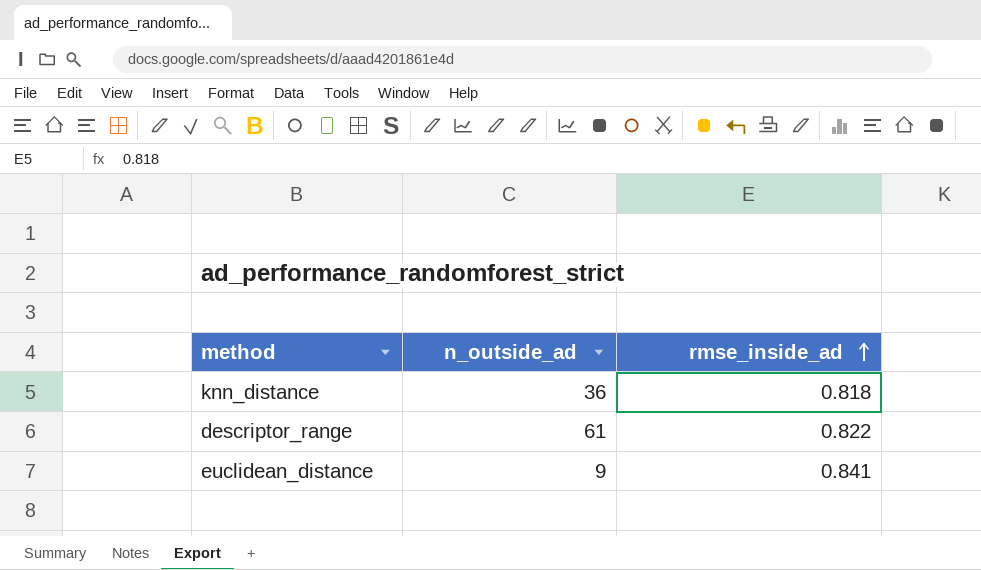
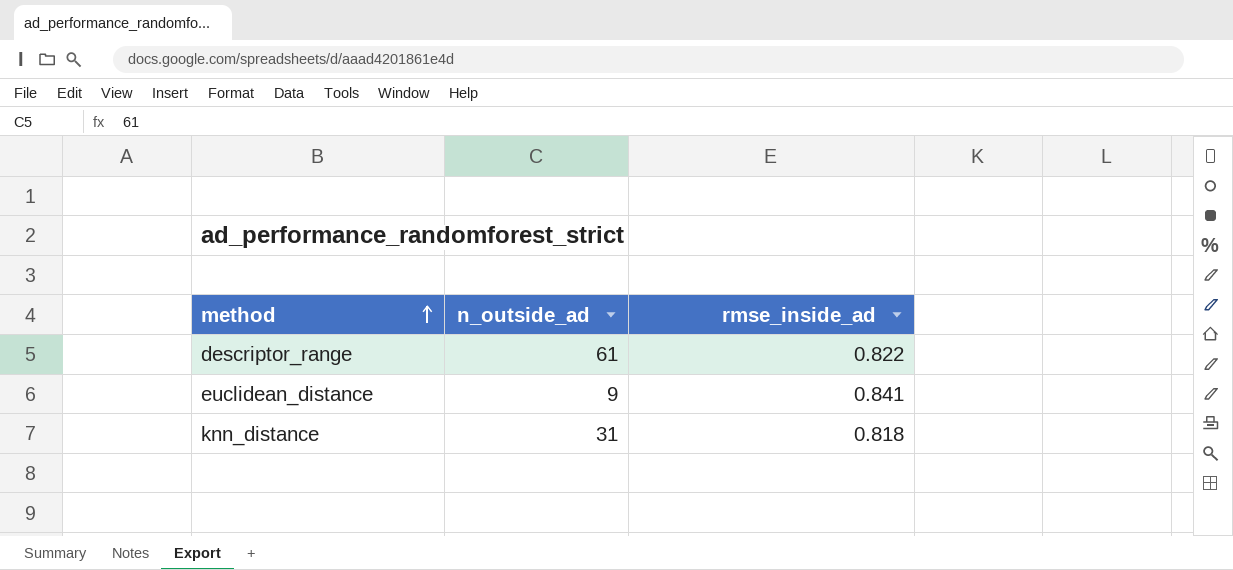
row order: rmse_inside_ad ascending -> method ascending
knn_distance | n_outside_ad: 36 -> 31

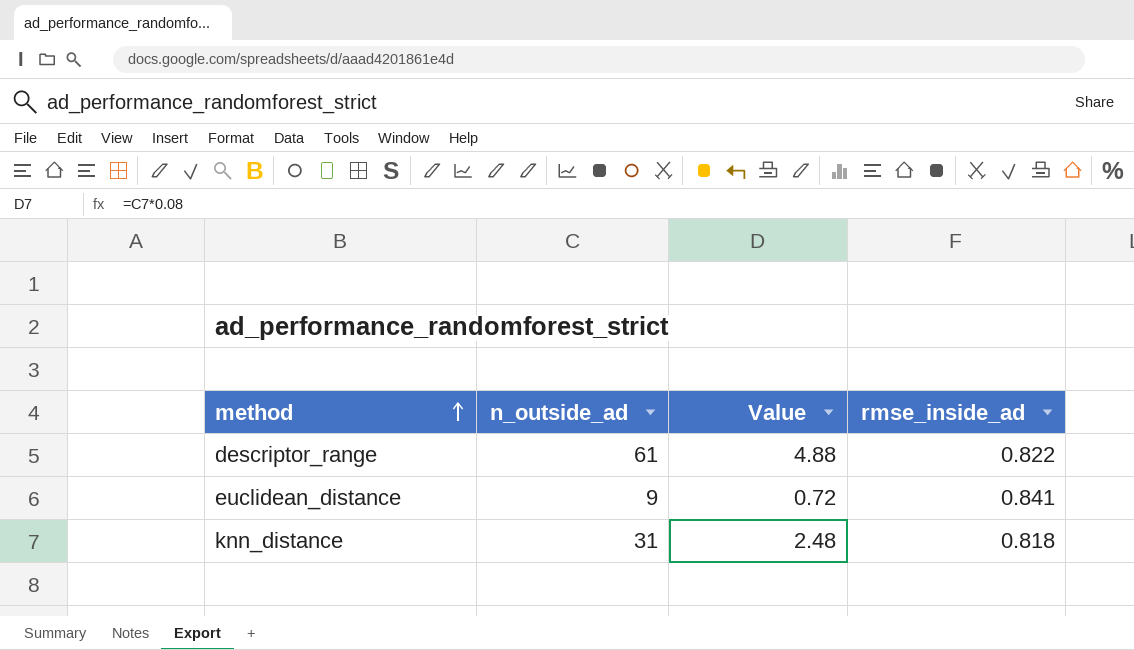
column Value | formula: none -> [n_outside_ad] * 0.08

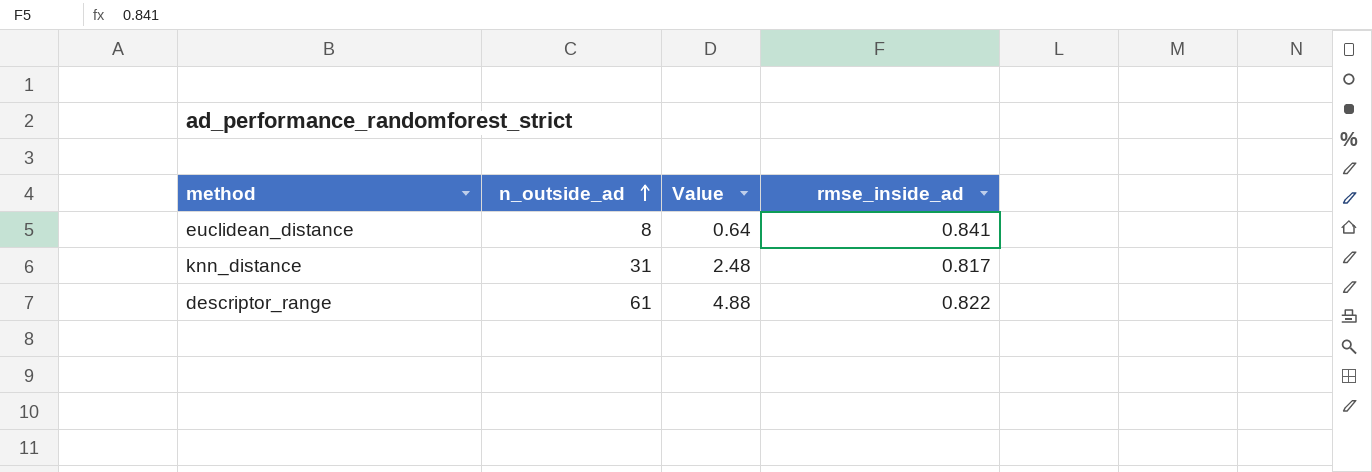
row order: method ascending -> n_outside_ad ascending
euclidean_distance | n_outside_ad: 9 -> 8
euclidean_distance | Value: 0.72 -> 0.64
knn_distance | rmse_inside_ad: 0.818 -> 0.817

